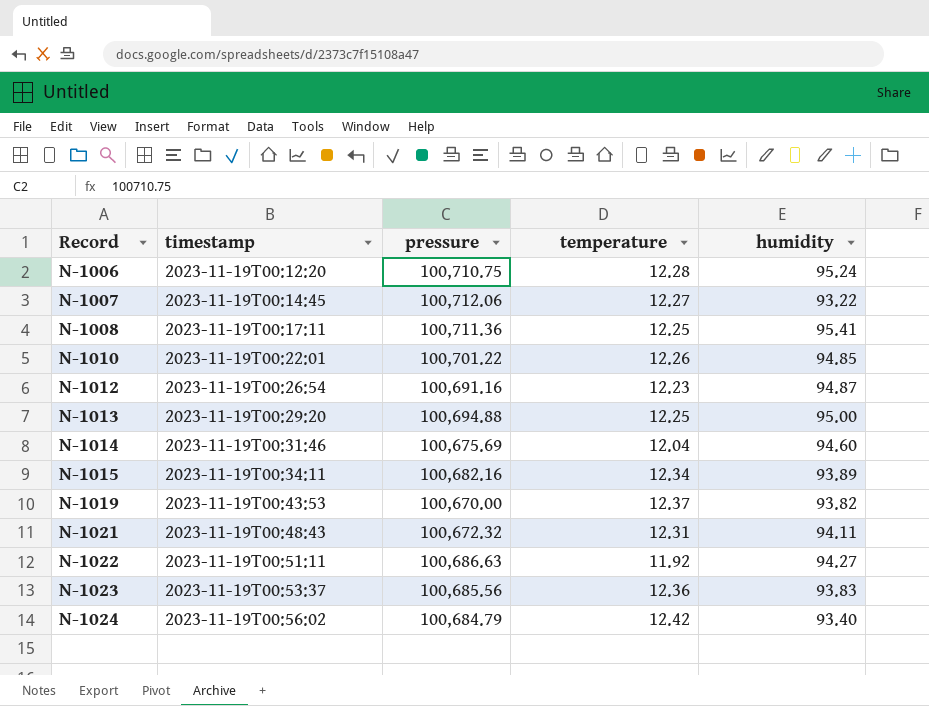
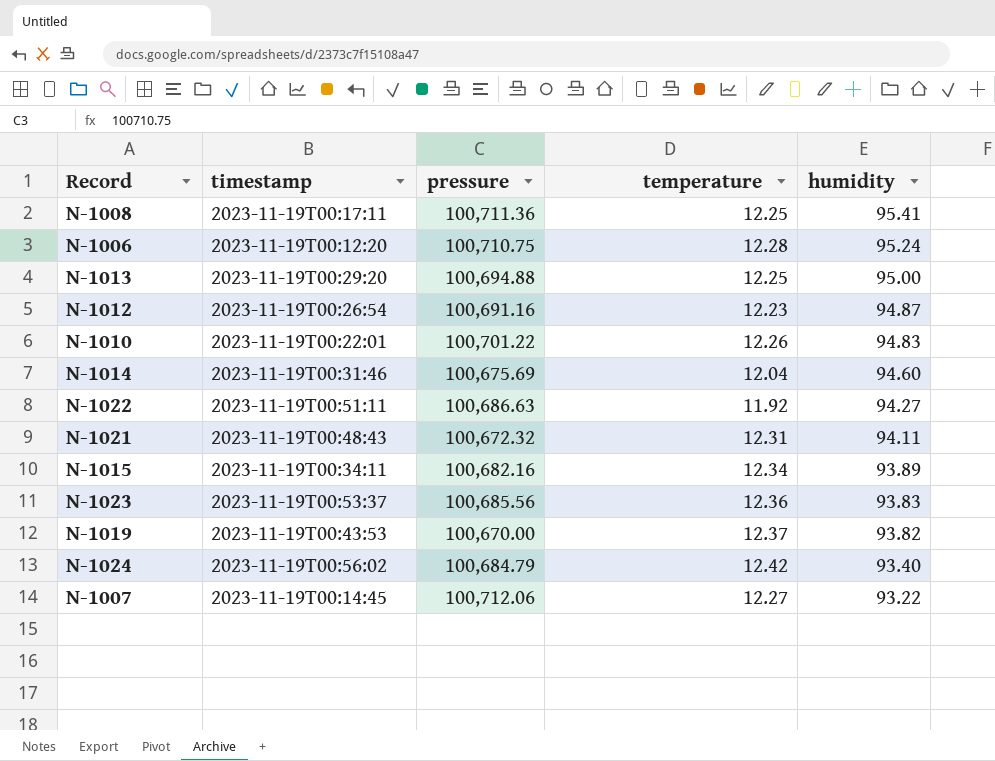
row order: Record ascending -> humidity descending
N-1010 | humidity: 94.85 -> 94.83

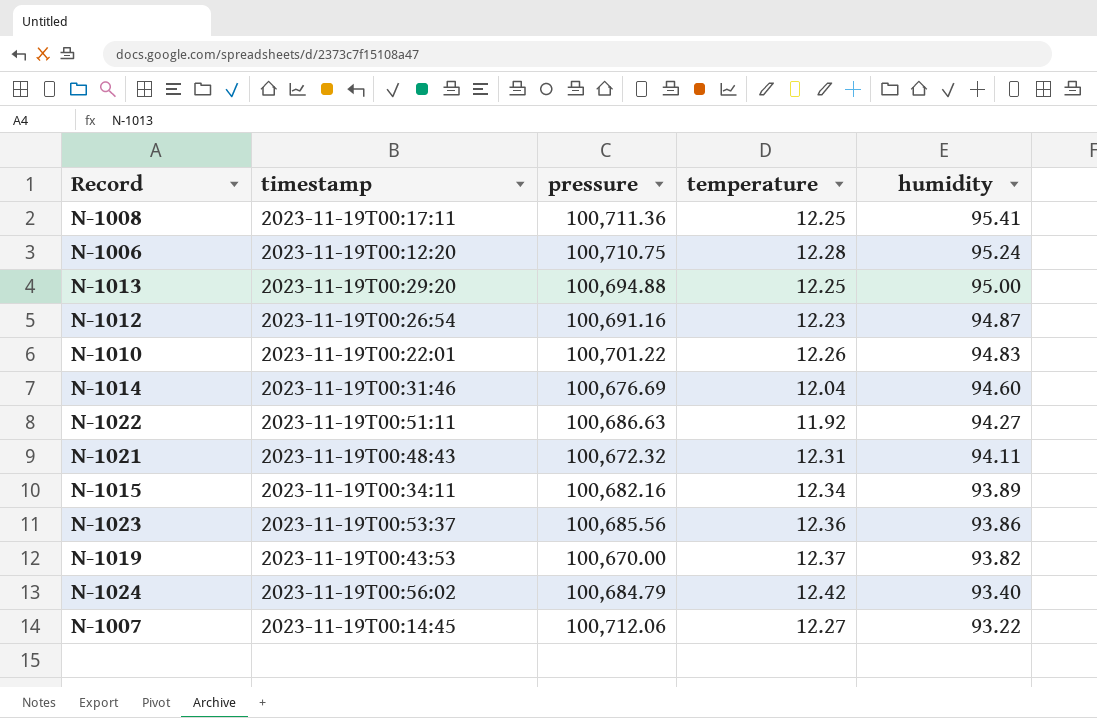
N-1014 | pressure: 100,675.69 -> 100,676.69
N-1023 | humidity: 93.83 -> 93.86

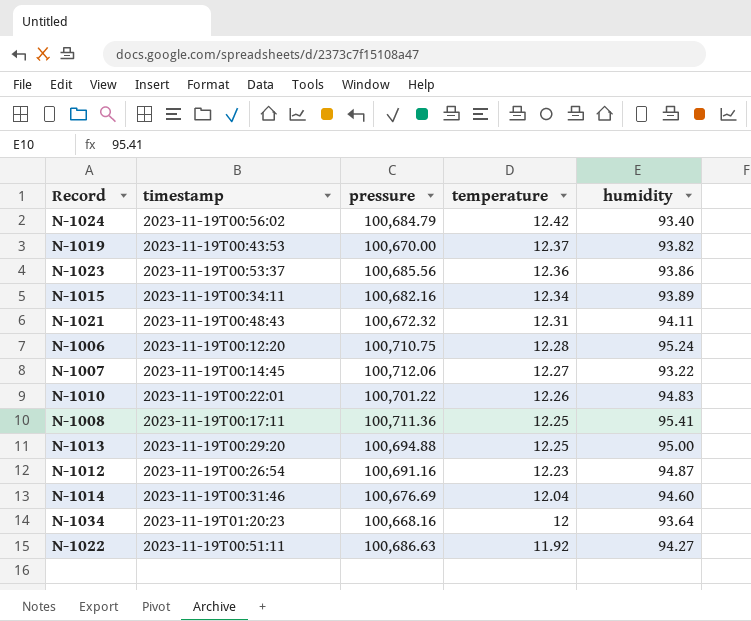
row order: humidity descending -> temperature descending
row N-1034: none -> 2023-11-19T01:20:23 | 100,668.16 | 12 | 93.64

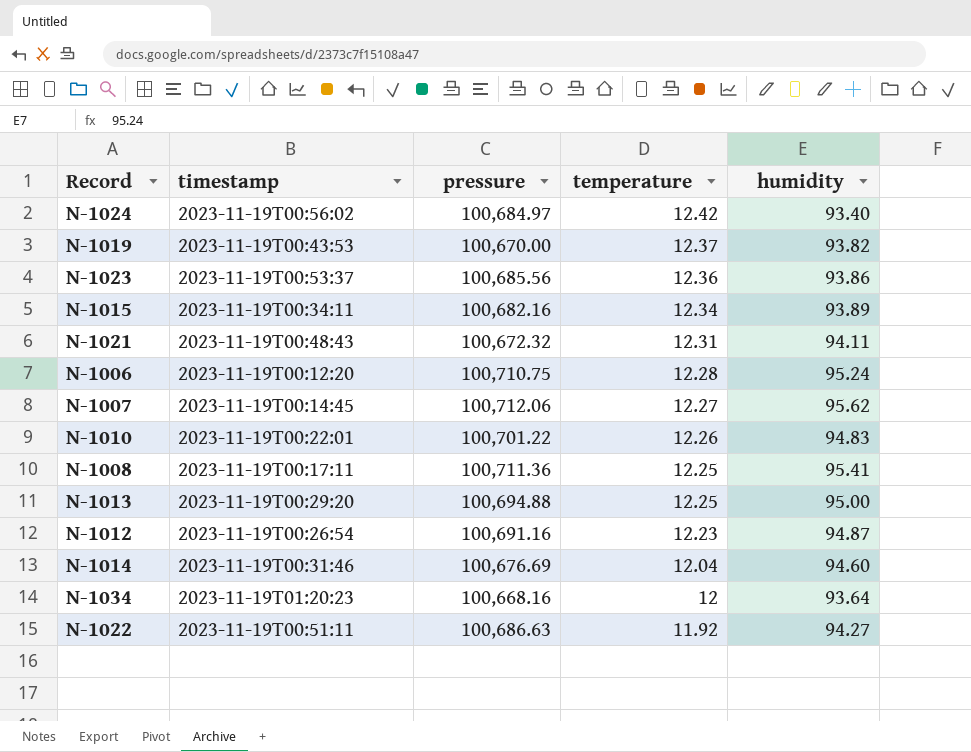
N-1024 | pressure: 100,684.79 -> 100,684.97
N-1007 | humidity: 93.22 -> 95.62

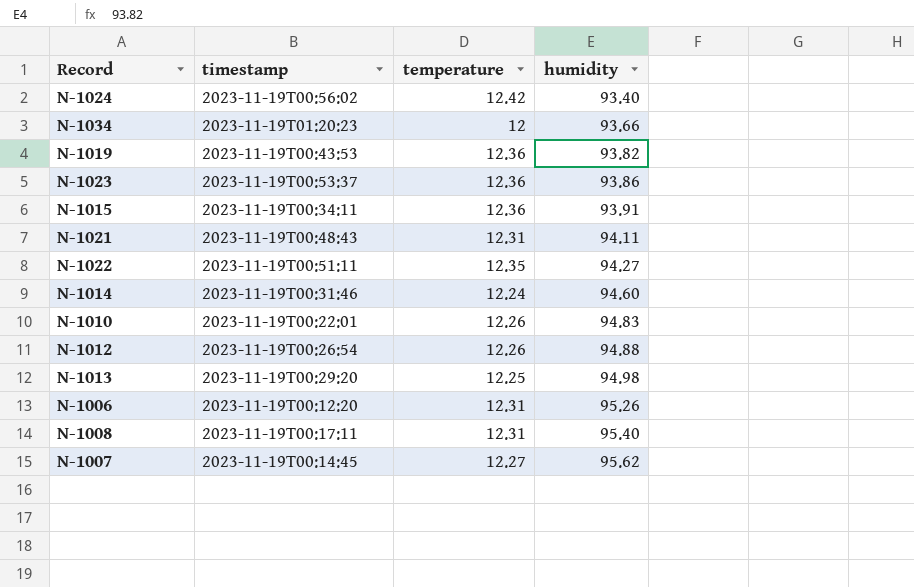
row order: temperature descending -> humidity ascending
column pressure | position: 3 -> none
N-1034 | humidity: 93.64 -> 93.66
N-1019 | temperature: 12.37 -> 12.36
N-1015 | temperature: 12.34 -> 12.36
N-1015 | humidity: 93.89 -> 93.91
N-1022 | temperature: 11.92 -> 12.35
N-1014 | temperature: 12.04 -> 12.24
N-1012 | temperature: 12.23 -> 12.26
N-1012 | humidity: 94.87 -> 94.88
N-1013 | humidity: 95.00 -> 94.98
N-1006 | temperature: 12.28 -> 12.31
N-1006 | humidity: 95.24 -> 95.26
N-1008 | temperature: 12.25 -> 12.31
N-1008 | humidity: 95.41 -> 95.40

